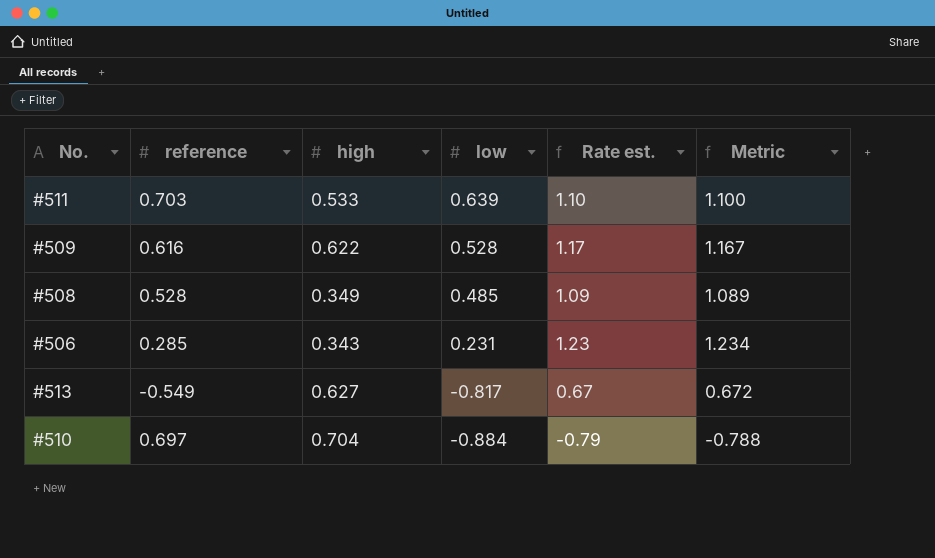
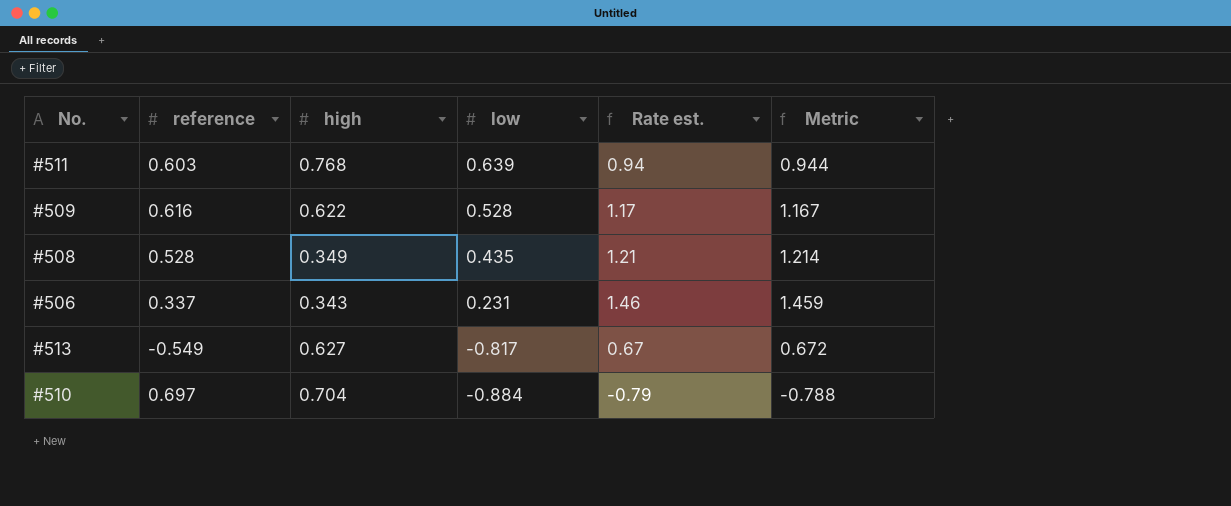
#511 | reference: 0.703 -> 0.603
#511 | high: 0.533 -> 0.768
#511 | Rate est.: 1.10 -> 0.94
#511 | Metric: 1.100 -> 0.944
#508 | low: 0.485 -> 0.435
#508 | Rate est.: 1.09 -> 1.21
#508 | Metric: 1.089 -> 1.214
#506 | reference: 0.285 -> 0.337
#506 | Rate est.: 1.23 -> 1.46
#506 | Metric: 1.234 -> 1.459

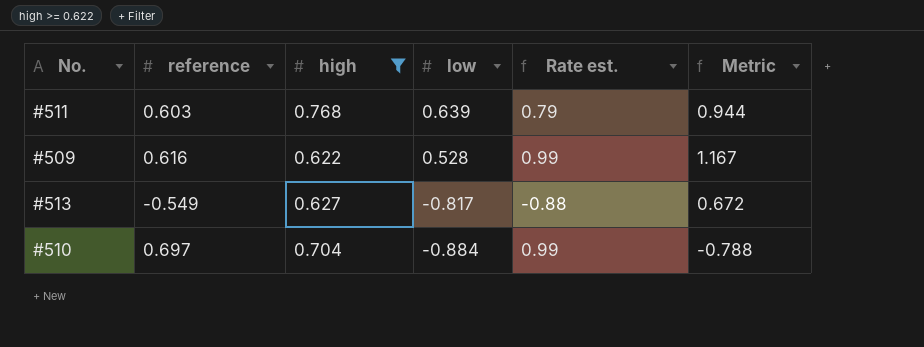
filter: none -> high >= 0.622
column Rate est. | formula: [reference] / [low] -> [reference] / [high]

